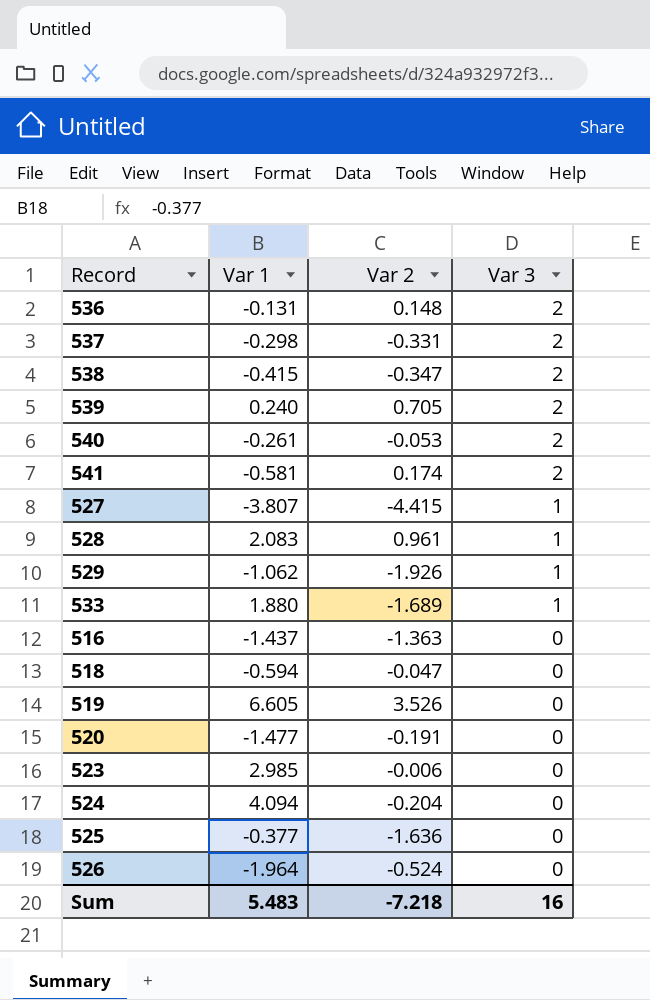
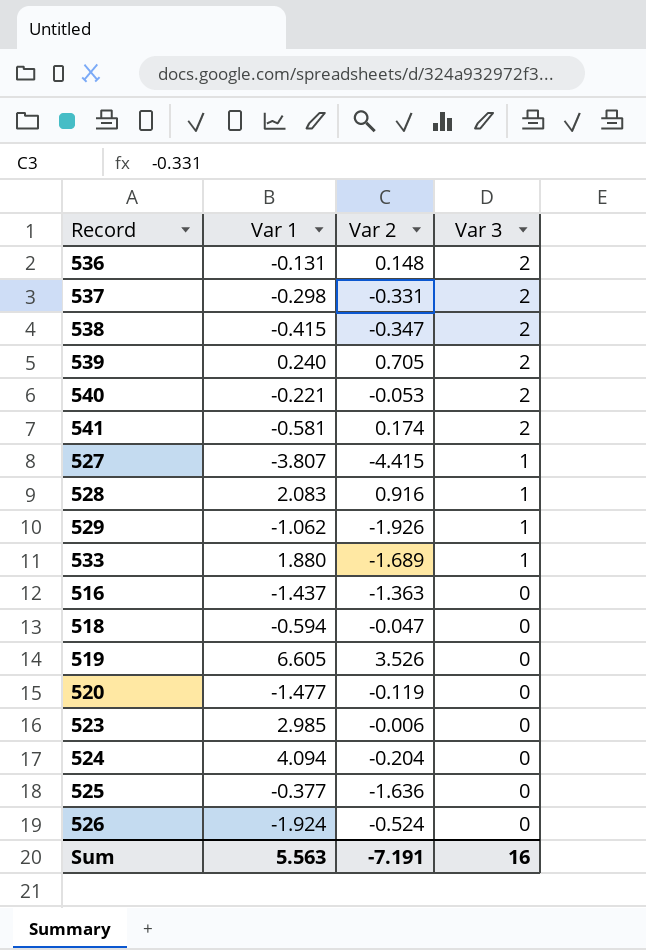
540 | Var 1: -0.261 -> -0.221
528 | Var 2: 0.961 -> 0.916
520 | Var 2: -0.191 -> -0.119
526 | Var 1: -1.964 -> -1.924
Sum | Var 1: 5.483 -> 5.563
Sum | Var 2: -7.218 -> -7.191

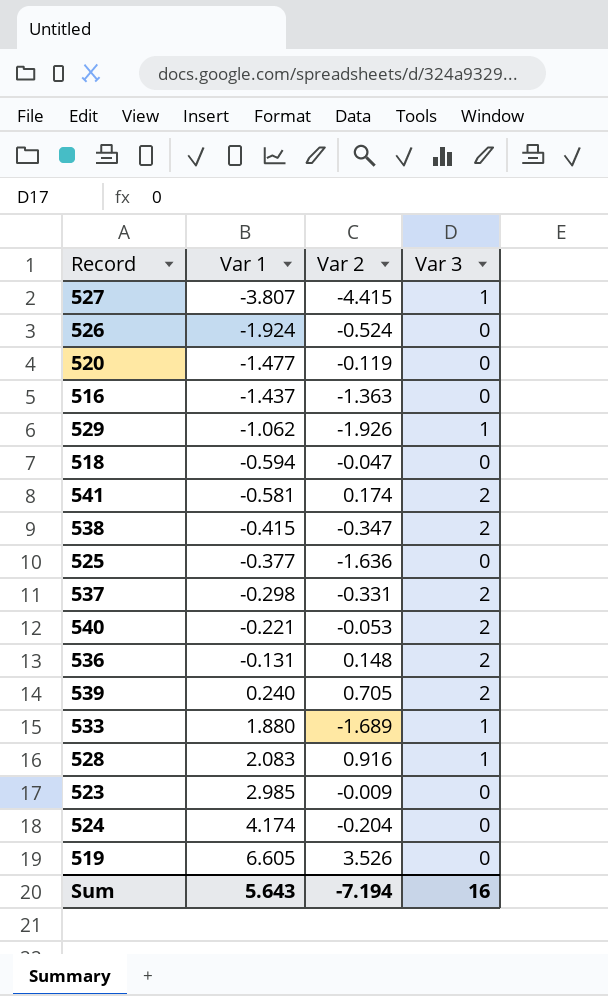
row order: Var 3 descending -> Var 1 ascending
523 | Var 2: -0.006 -> -0.009
524 | Var 1: 4.094 -> 4.174
Sum | Var 1: 5.563 -> 5.643
Sum | Var 2: -7.191 -> -7.194

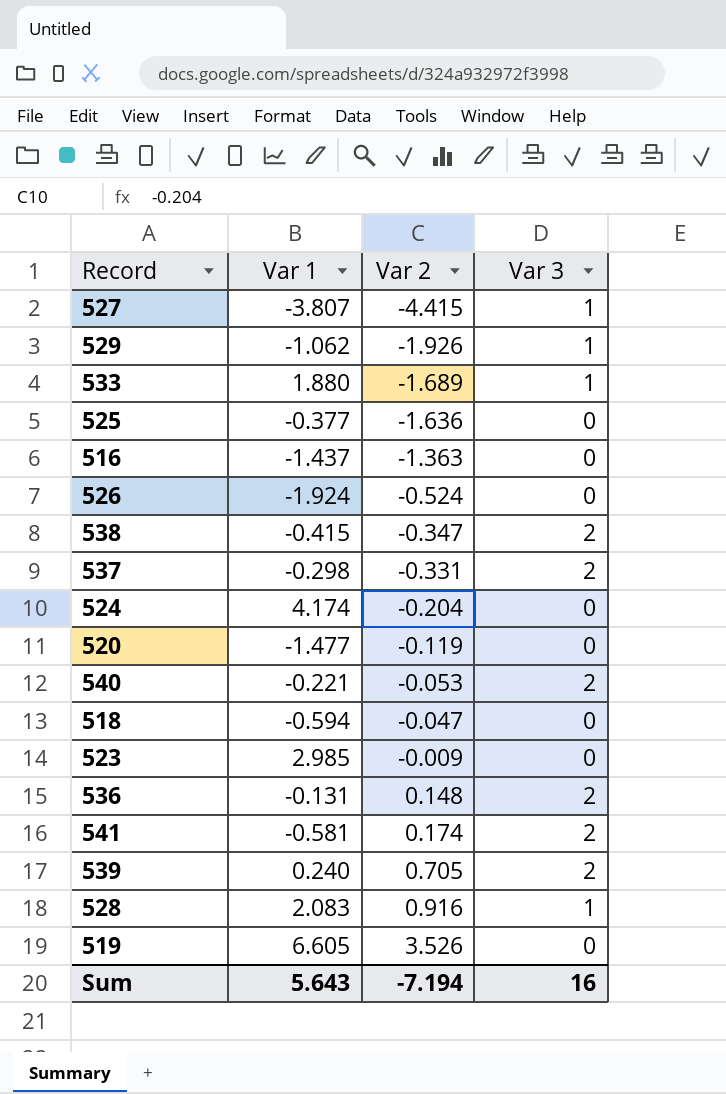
row order: Var 1 ascending -> Var 2 ascending

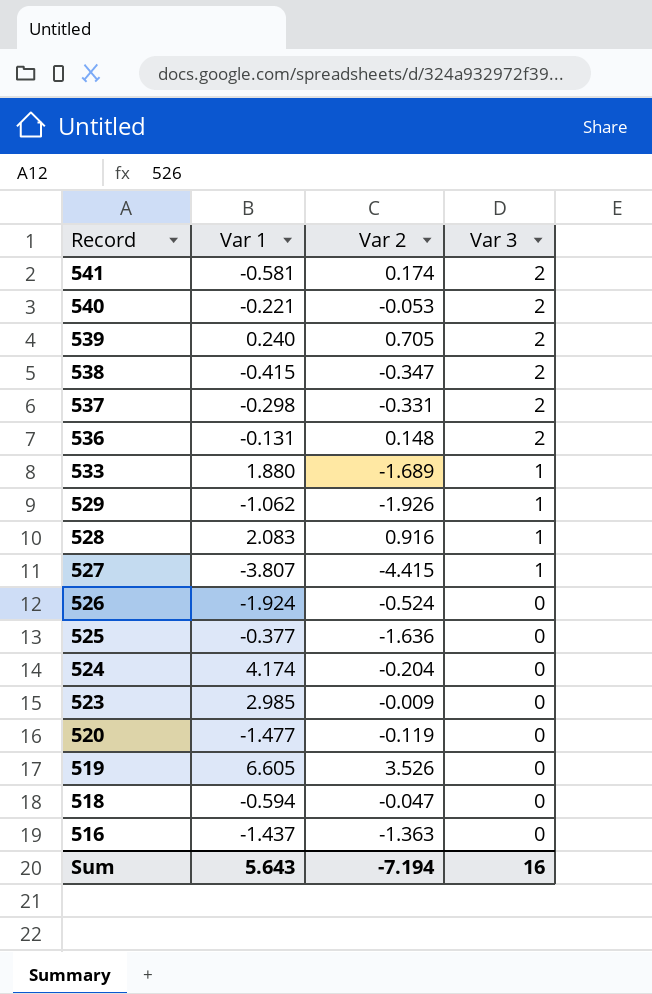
row order: Var 2 ascending -> Record descending

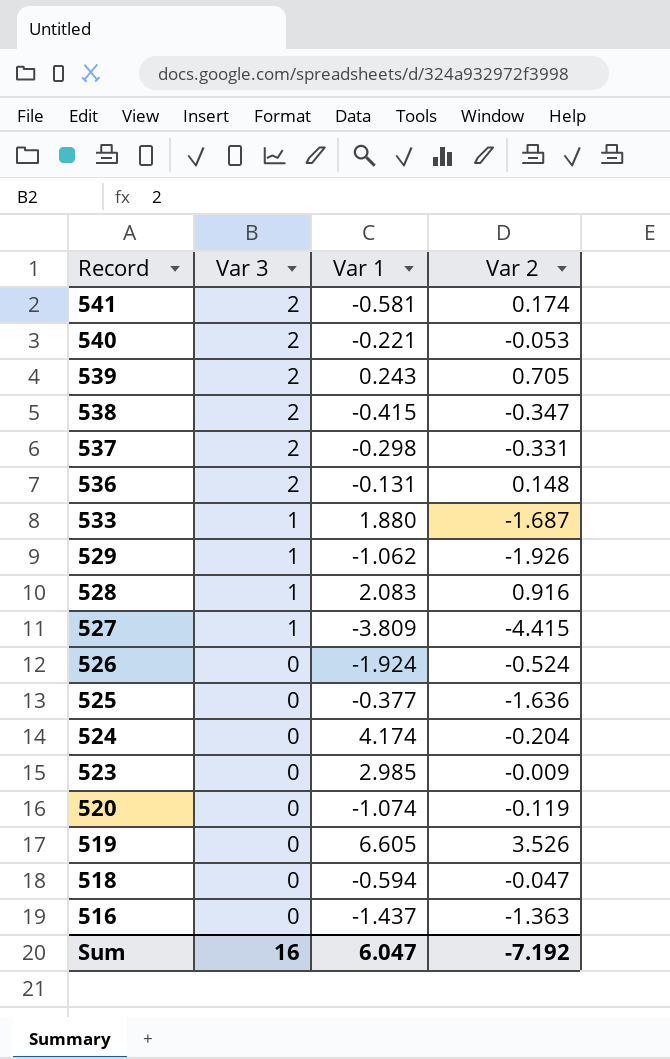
column Var 3 | position: 4 -> 2
539 | Var 1: 0.240 -> 0.243
533 | Var 2: -1.689 -> -1.687
527 | Var 1: -3.807 -> -3.809
520 | Var 1: -1.477 -> -1.074
Sum | Var 1: 5.643 -> 6.047
Sum | Var 2: -7.194 -> -7.192

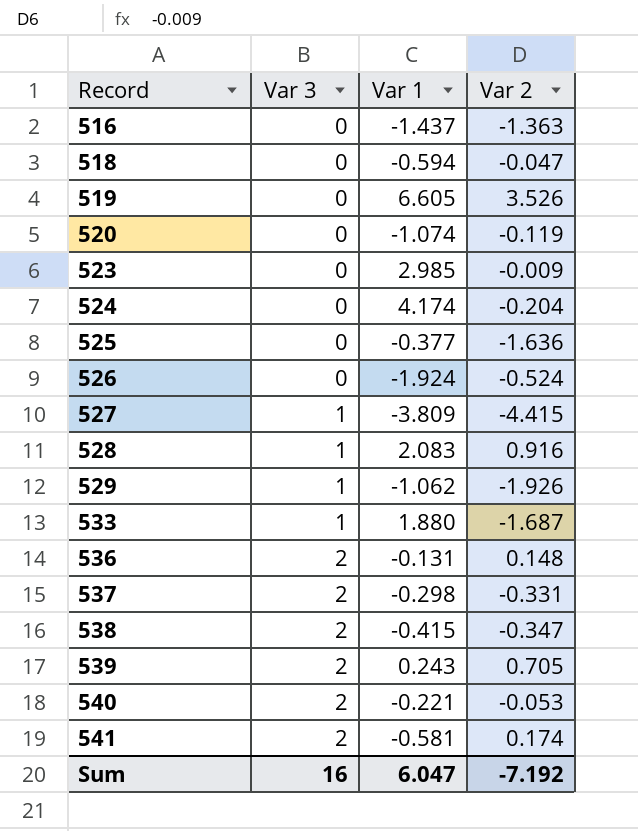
row order: Record descending -> Record ascending

